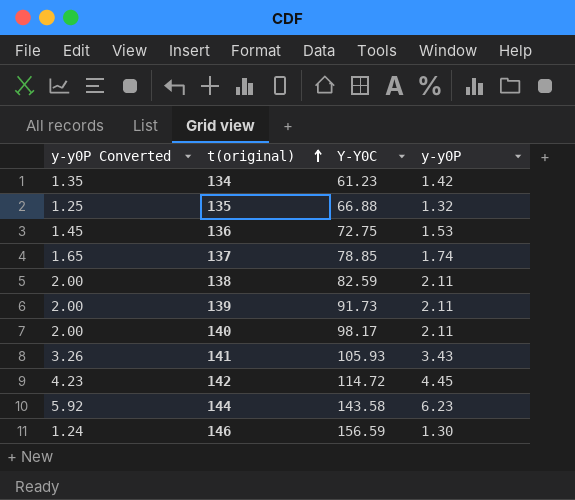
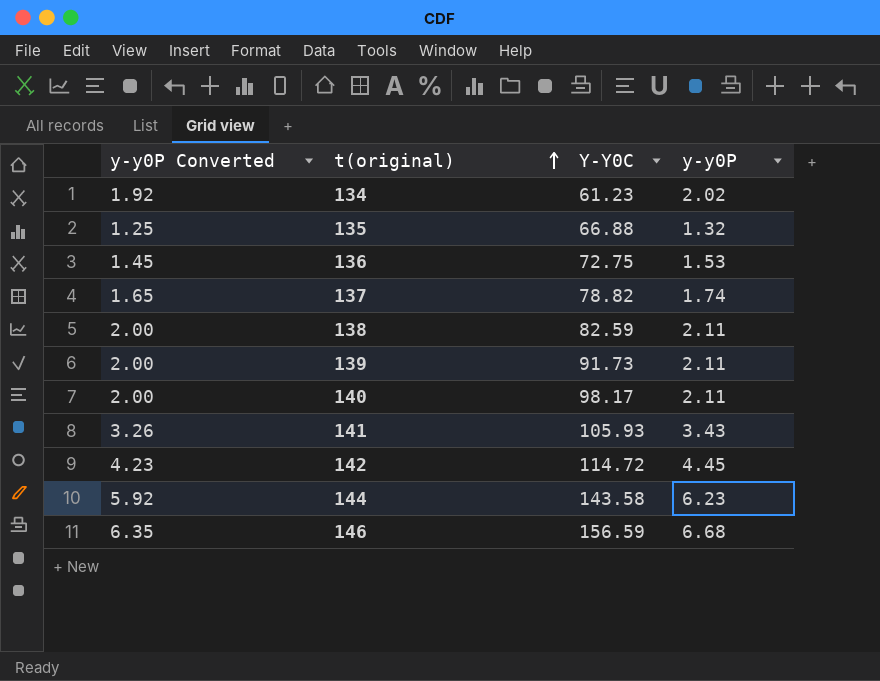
134 | y-y0P Converted: 1.35 -> 1.92
134 | y-y0P: 1.42 -> 2.02
137 | Y-Y0C: 78.85 -> 78.82
146 | y-y0P Converted: 1.24 -> 6.35
146 | y-y0P: 1.30 -> 6.68

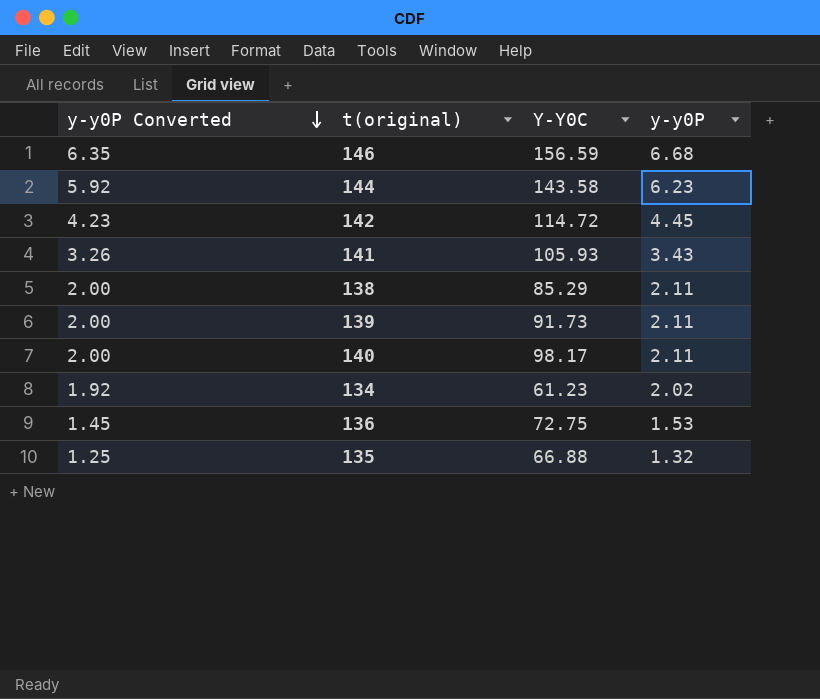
row order: t(original) ascending -> y-y0P Converted descending
row 137: 1.65 | 78.82 | 1.74 -> none
138 | Y-Y0C: 82.59 -> 85.29

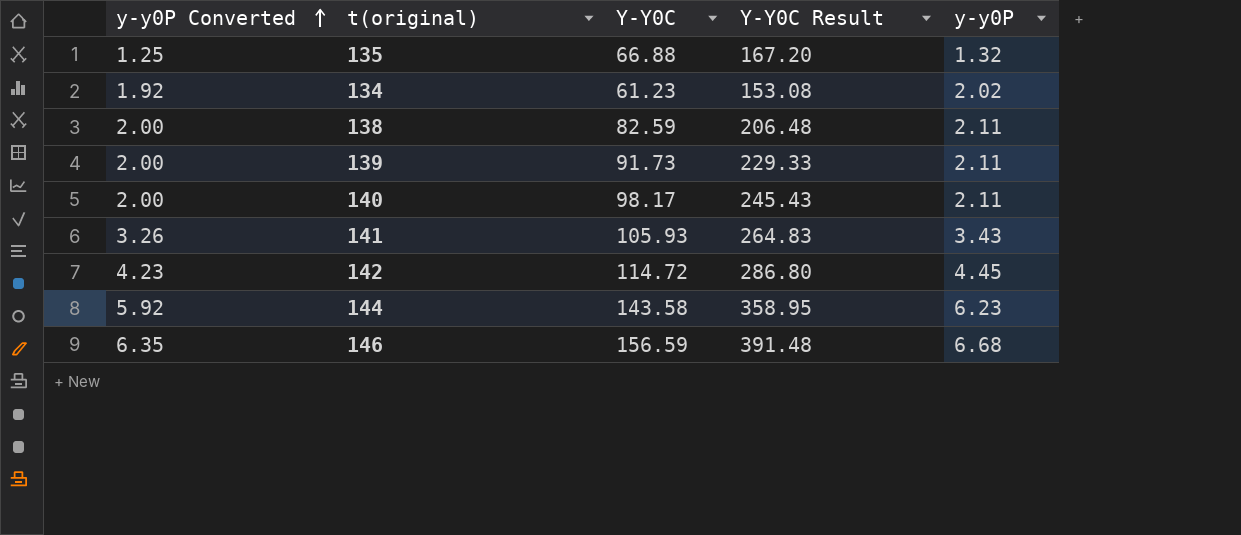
row order: y-y0P Converted descending -> y-y0P Converted ascending
column Y-Y0C Result | formula: none -> [Y-Y0C] * 2.5
row 136: 1.45 | 72.75 | 1.53 -> none
138 | Y-Y0C: 85.29 -> 82.59

